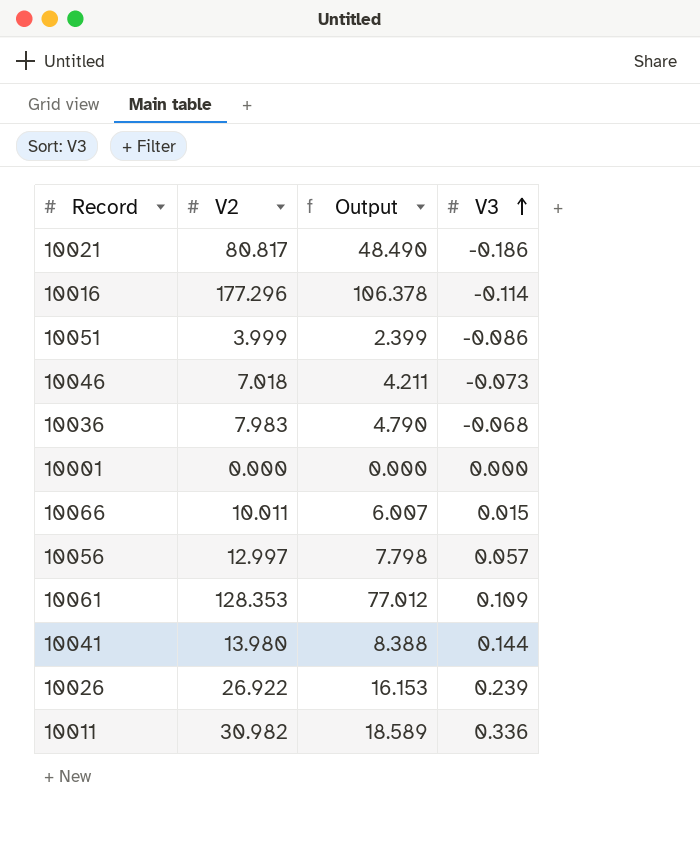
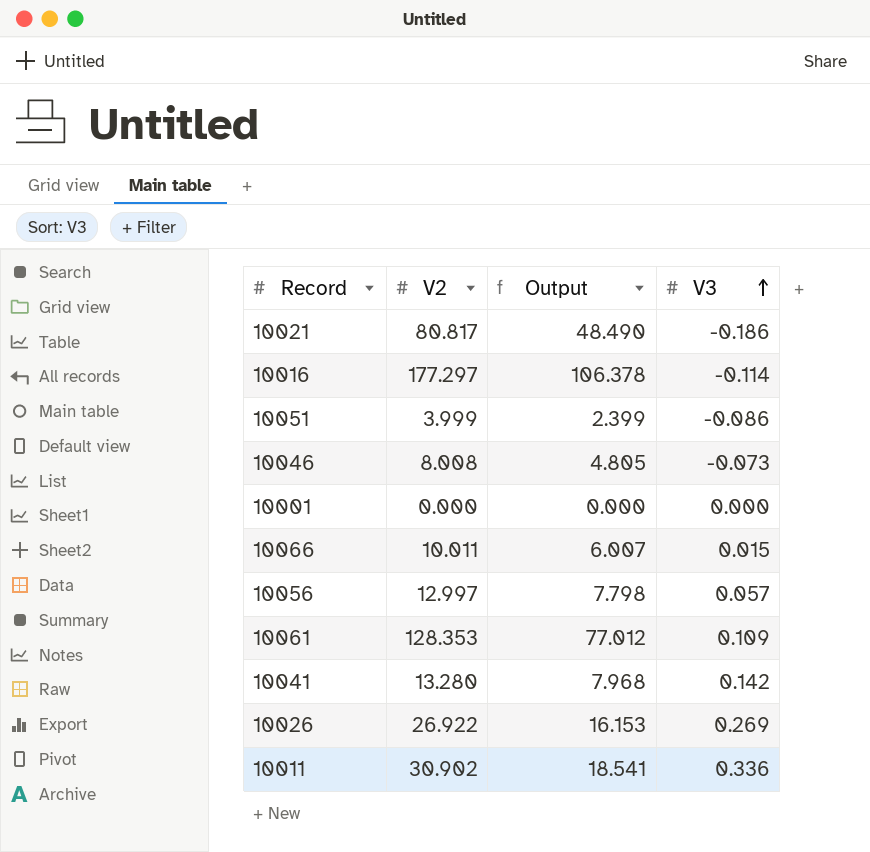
row 10036: 7.983 | 4.790 | -0.068 -> none
10016 | V2: 177.296 -> 177.297
10046 | V2: 7.018 -> 8.008
10046 | Output: 4.211 -> 4.805
10041 | V2: 13.980 -> 13.280
10041 | Output: 8.388 -> 7.968
10041 | V3: 0.144 -> 0.142
10026 | V3: 0.239 -> 0.269
10011 | V2: 30.982 -> 30.902
10011 | Output: 18.589 -> 18.541

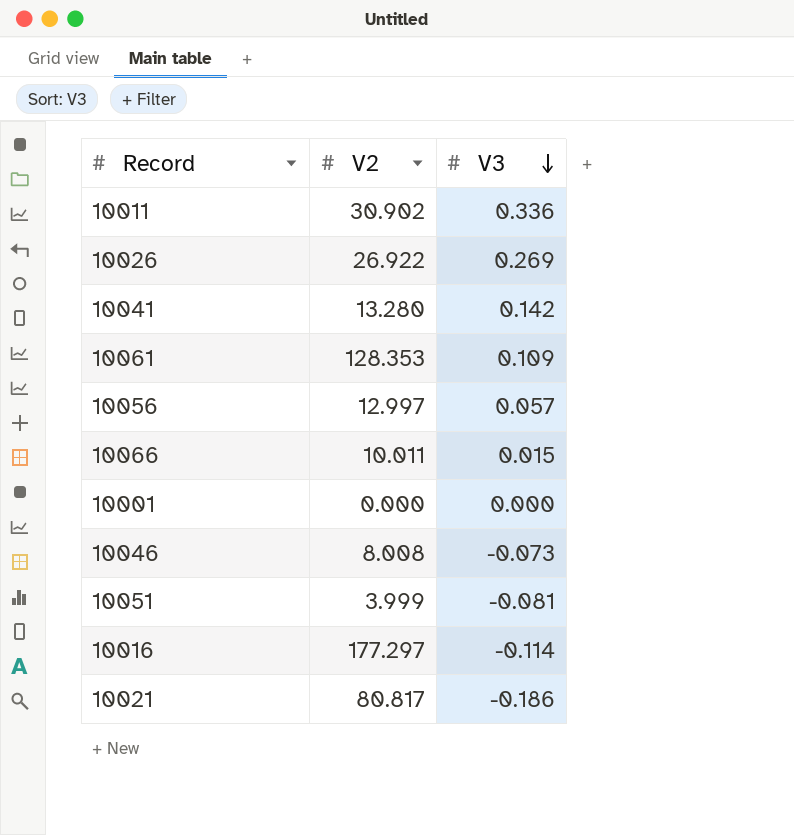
row order: V3 ascending -> V3 descending
column Output | formula: [V2] * 0.6 -> none
10051 | V3: -0.086 -> -0.081

